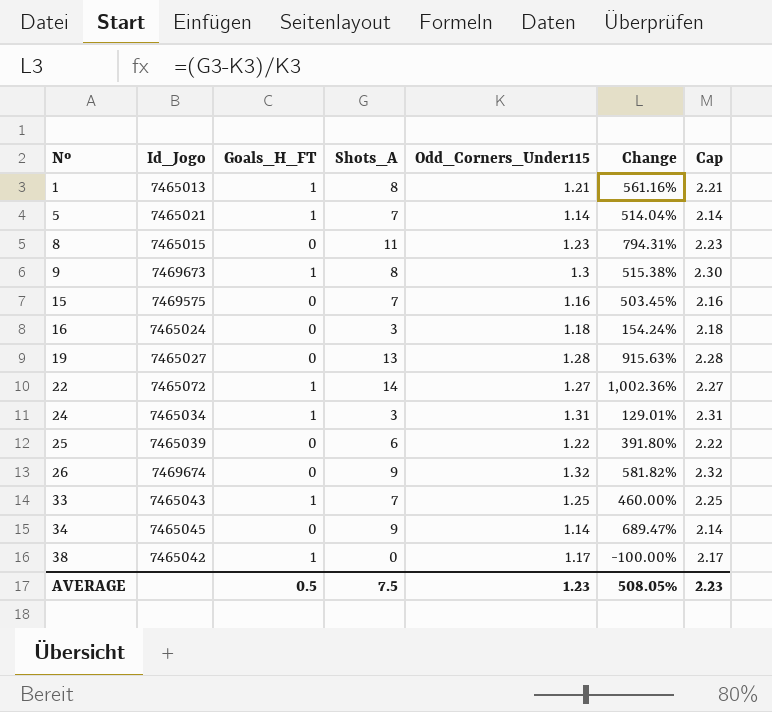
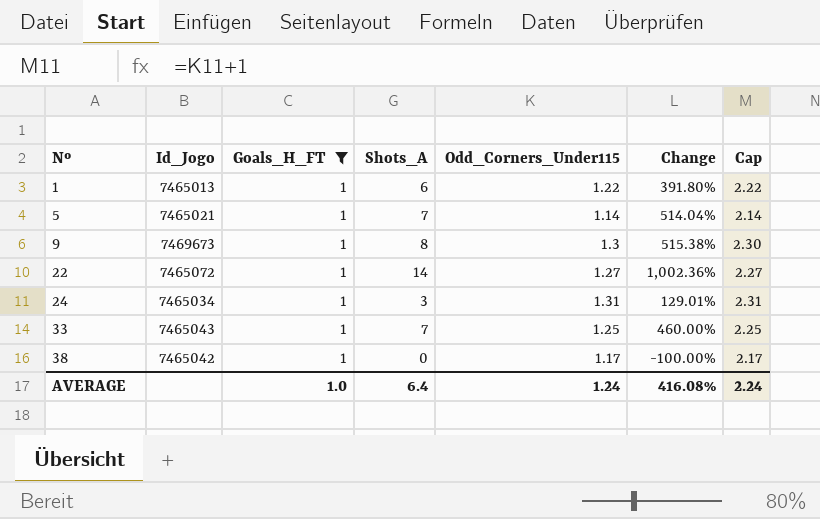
filter: none -> Goals_H_FT = 1
1 | Shots_A: 8 -> 6
1 | Odd_Corners_Under115: 1.21 -> 1.22
1 | Change: 561.16% -> 391.80%
1 | Cap: 2.21 -> 2.22
AVERAGE | Goals_H_FT: 0.5 -> 1.0
AVERAGE | Shots_A: 7.5 -> 6.4
AVERAGE | Odd_Corners_Under115: 1.23 -> 1.24
AVERAGE | Change: 508.05% -> 416.08%
AVERAGE | Cap: 2.23 -> 2.24

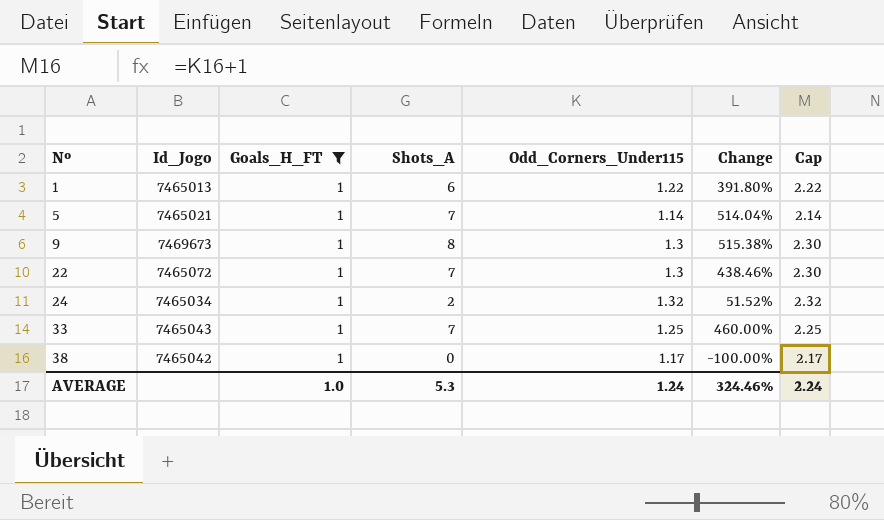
22 | Shots_A: 14 -> 7
22 | Odd_Corners_Under115: 1.27 -> 1.3
22 | Change: 1,002.36% -> 438.46%
22 | Cap: 2.27 -> 2.30
24 | Shots_A: 3 -> 2
24 | Odd_Corners_Under115: 1.31 -> 1.32
24 | Change: 129.01% -> 51.52%
24 | Cap: 2.31 -> 2.32
AVERAGE | Shots_A: 6.4 -> 5.3
AVERAGE | Change: 416.08% -> 324.46%

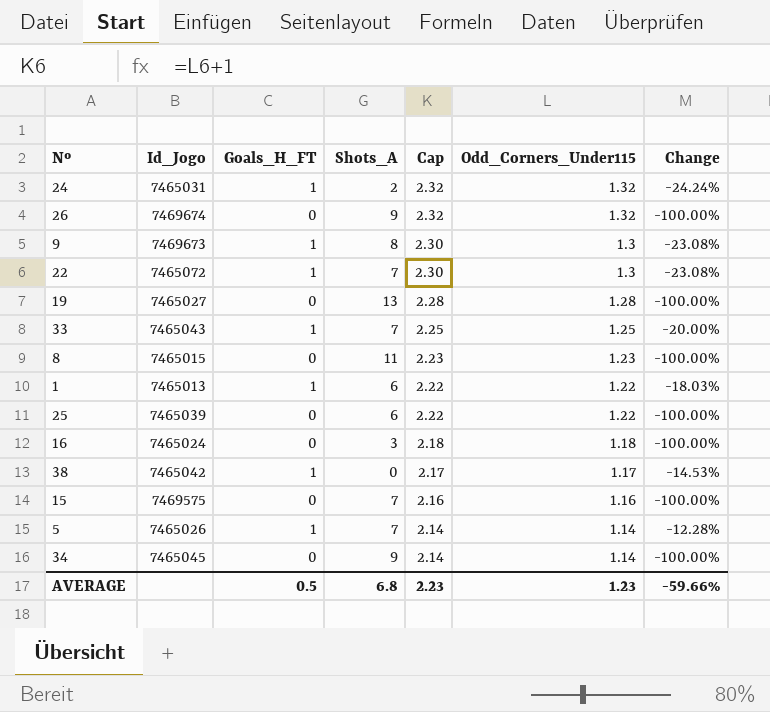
filter: Goals_H_FT = 1 -> none
row order: Nº ascending -> Cap descending
column Cap | position: 7 -> 5
column Change | formula: ([Shots_A] - [Odd_Corners_Under115]) / [Odd_Corners_Under115] -> ([Goals_H_FT] - [Odd_Corners_Under115]) / [Odd_Corners_Under115]
24 | Id_Jogo: 7465034 -> 7465031
5 | Id_Jogo: 7465021 -> 7465026
AVERAGE | Goals_H_FT: 1.0 -> 0.5
AVERAGE | Shots_A: 5.3 -> 6.8
AVERAGE | Cap: 2.24 -> 2.23
AVERAGE | Odd_Corners_Under115: 1.24 -> 1.23
AVERAGE | Change: 324.46% -> -59.66%

